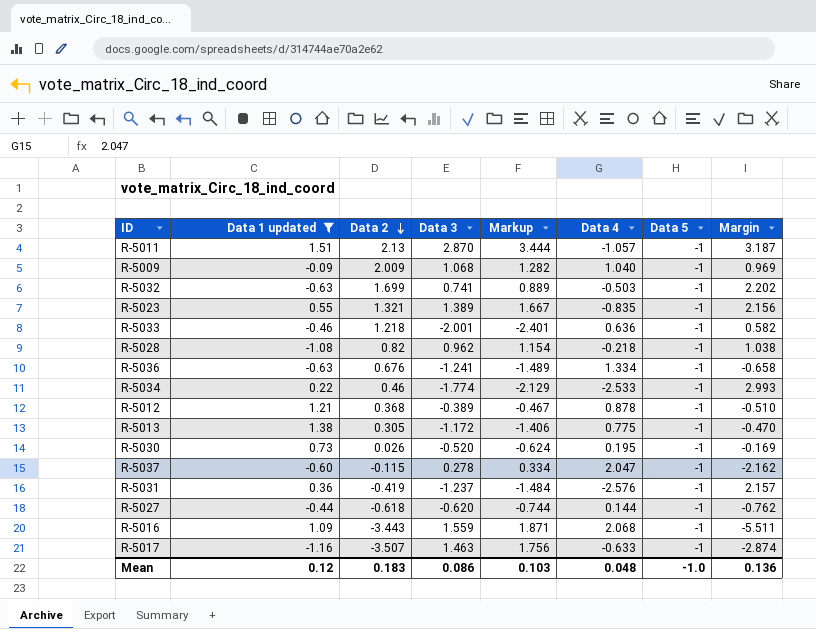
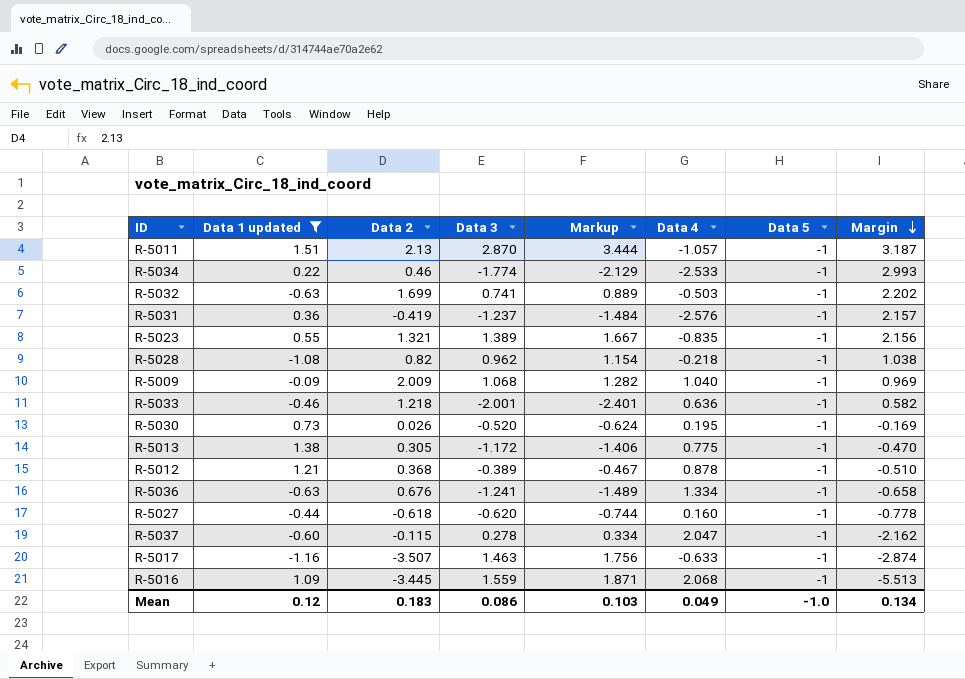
row order: Data 2 descending -> Margin descending
R-5027 | Data 4: 0.144 -> 0.160
R-5027 | Margin: -0.762 -> -0.778
R-5016 | Data 2: -3.443 -> -3.445
R-5016 | Margin: -5.511 -> -5.513
Mean | Data 4: 0.048 -> 0.049
Mean | Margin: 0.136 -> 0.134

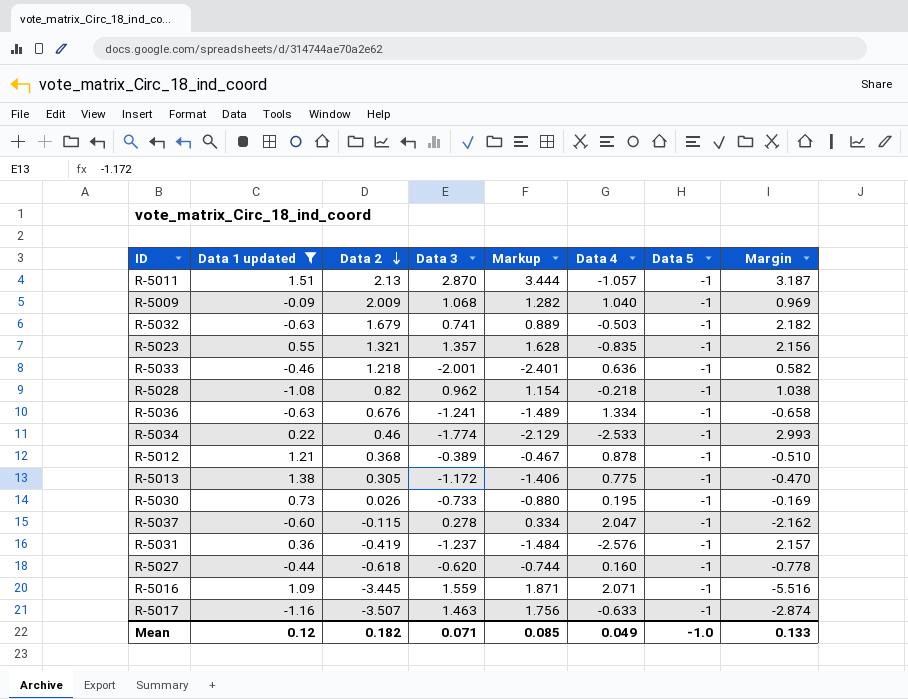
row order: Margin descending -> Data 2 descending
R-5032 | Data 2: 1.699 -> 1.679
R-5032 | Margin: 2.202 -> 2.182
R-5023 | Data 3: 1.389 -> 1.357
R-5023 | Markup: 1.667 -> 1.628
R-5030 | Data 3: -0.520 -> -0.733
R-5030 | Markup: -0.624 -> -0.880
R-5016 | Data 4: 2.068 -> 2.071
R-5016 | Margin: -5.513 -> -5.516
Mean | Data 2: 0.183 -> 0.182
Mean | Data 3: 0.086 -> 0.071
Mean | Markup: 0.103 -> 0.085
Mean | Margin: 0.134 -> 0.133

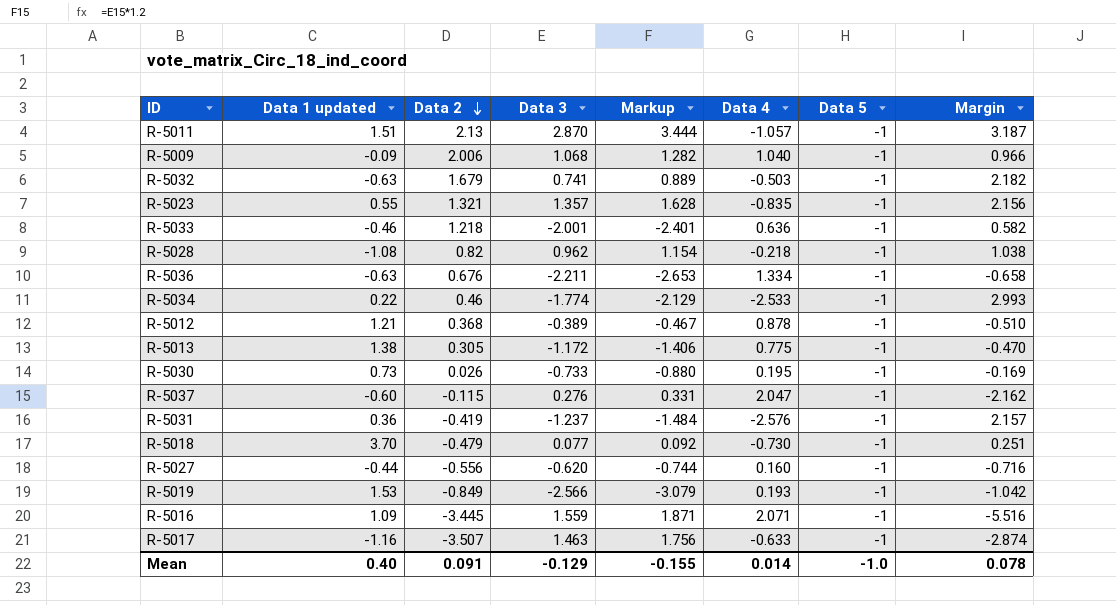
filter: Data 1 updated <= 1.51 -> none
R-5009 | Data 2: 2.009 -> 2.006
R-5009 | Margin: 0.969 -> 0.966
R-5036 | Data 3: -1.241 -> -2.211
R-5036 | Markup: -1.489 -> -2.653
R-5037 | Data 3: 0.278 -> 0.276
R-5037 | Markup: 0.334 -> 0.331
R-5027 | Data 2: -0.618 -> -0.556
R-5027 | Margin: -0.778 -> -0.716
Mean | Data 1 updated: 0.12 -> 0.40
Mean | Data 2: 0.182 -> 0.091
Mean | Data 3: 0.071 -> -0.129
Mean | Markup: 0.085 -> -0.155
Mean | Data 4: 0.049 -> 0.014
Mean | Margin: 0.133 -> 0.078

